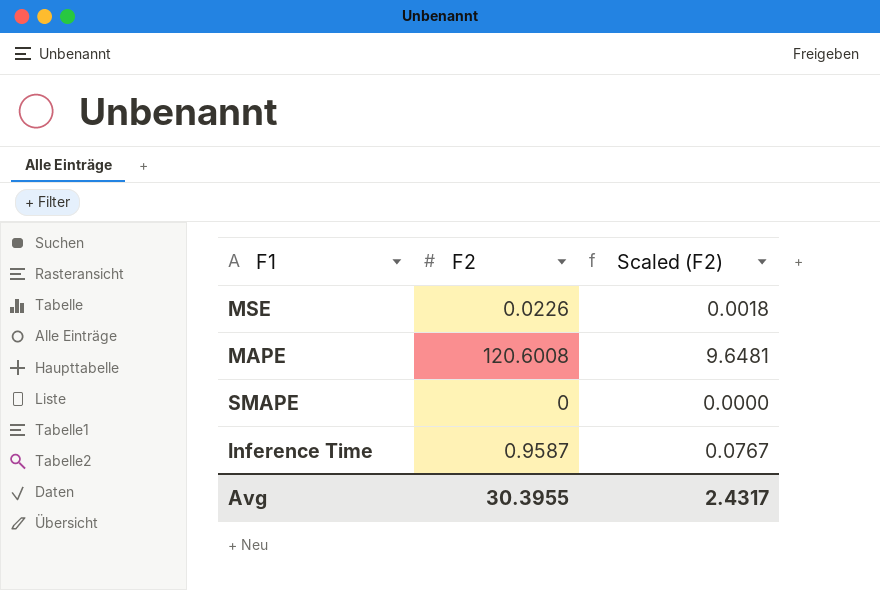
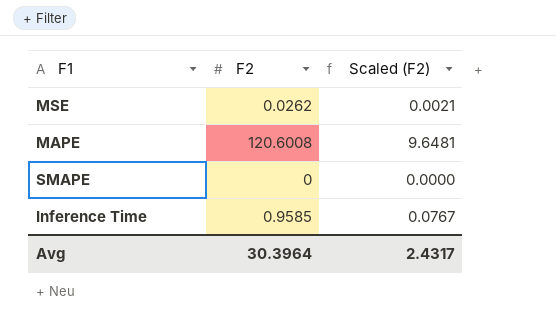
MSE | F2: 0.0226 -> 0.0262
MSE | Scaled (F2): 0.0018 -> 0.0021
Inference Time | F2: 0.9587 -> 0.9585
Avg | F2: 30.3955 -> 30.3964

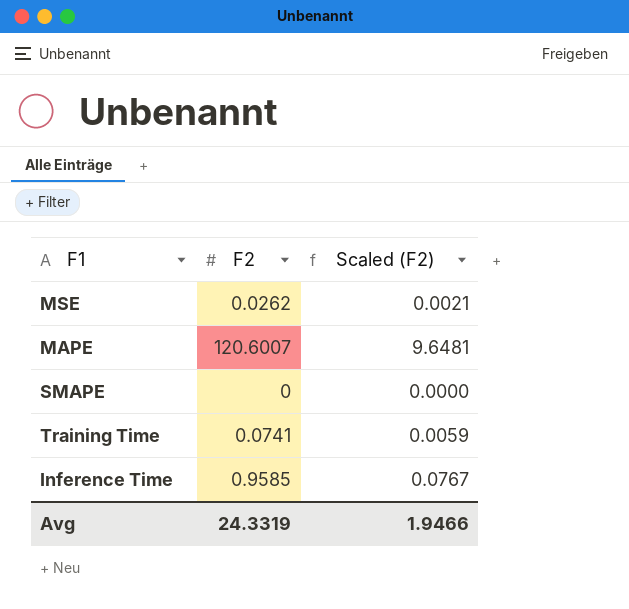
MAPE | F2: 120.6008 -> 120.6007
row Training Time: none -> 0.0741 | 0.0059
Avg | F2: 30.3964 -> 24.3319
Avg | Scaled (F2): 2.4317 -> 1.9466

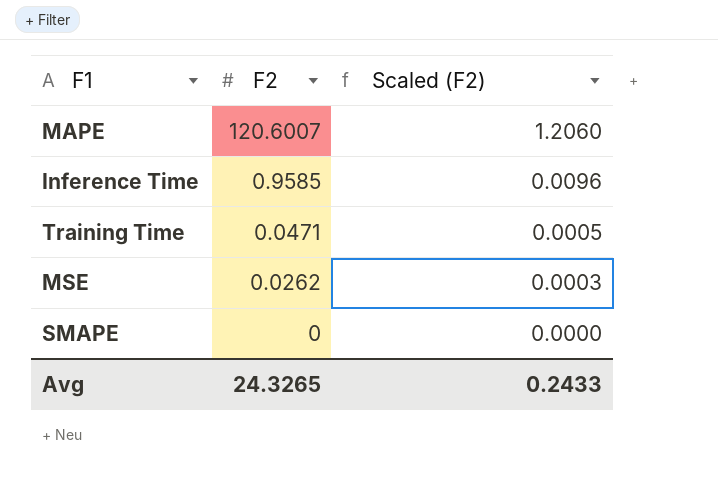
row order: none -> F2 descending
column Scaled (F2) | formula: [F2] * 0.08 -> [F2] * 0.01
Training Time | F2: 0.0741 -> 0.0471
Avg | F2: 24.3319 -> 24.3265
Avg | Scaled (F2): 1.9466 -> 0.2433

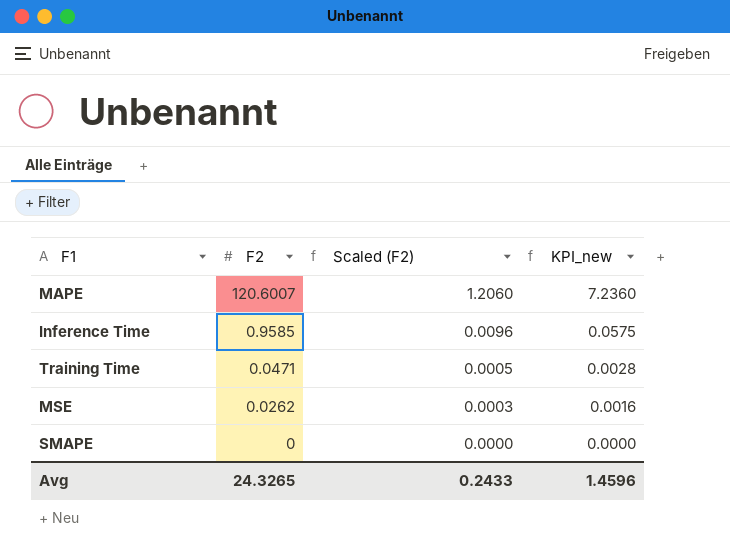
column KPI_new | formula: none -> [F2] * 0.06

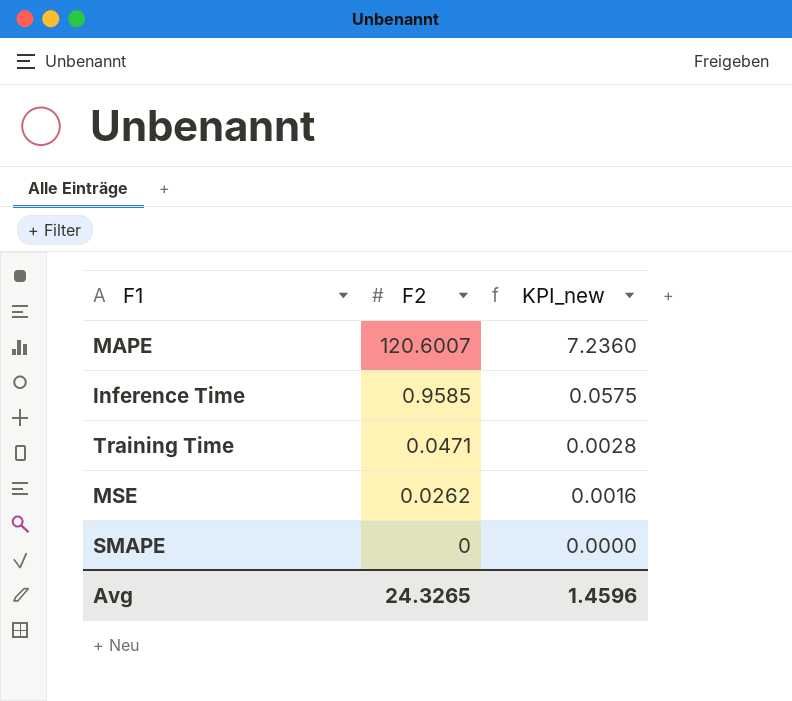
column Scaled (F2) | formula: [F2] * 0.01 -> none

